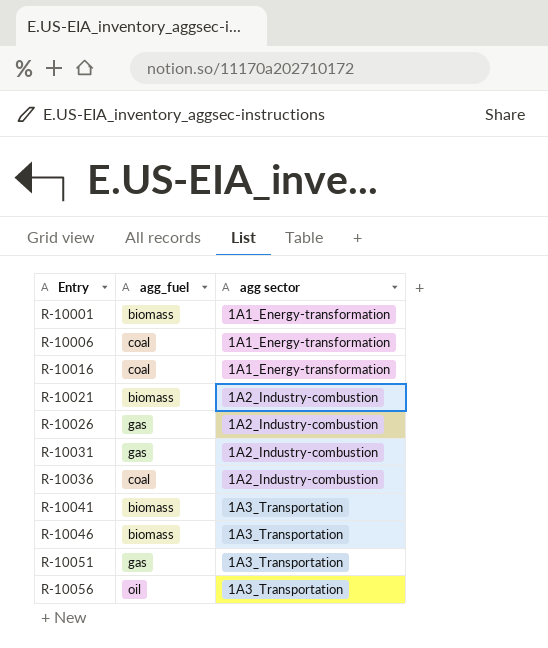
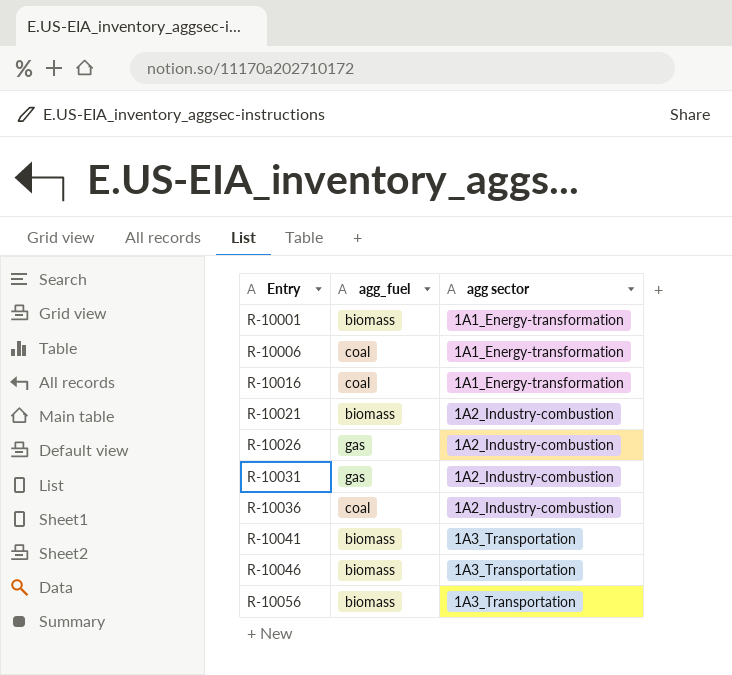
row R-10051: gas | 1A3_Transportation -> none
R-10056 | agg_fuel: oil -> biomass

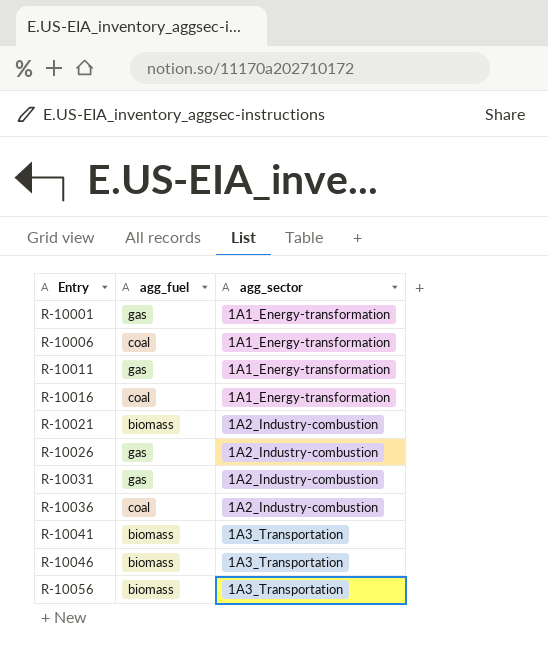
column name: agg sector -> agg_sector
R-10001 | agg_fuel: biomass -> gas
row R-10011: none -> gas | 1A1_Energy-transformation

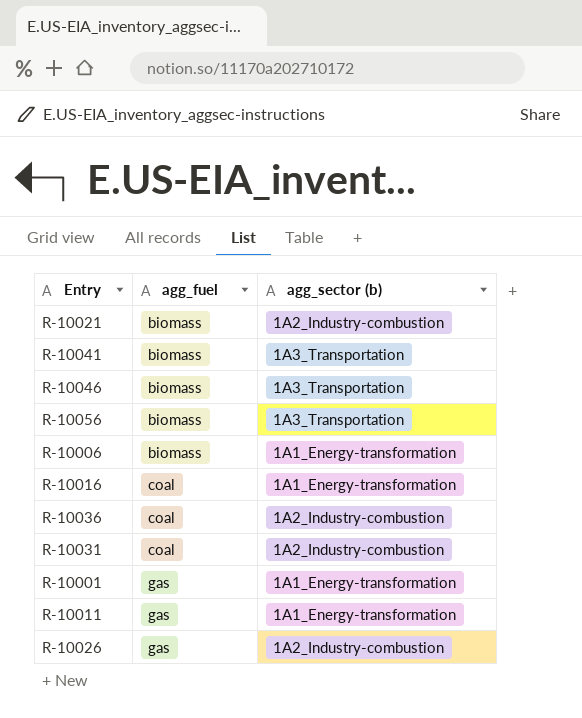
row order: Entry ascending -> agg_fuel ascending
column name: agg_sector -> agg_sector (b)
R-10006 | agg_fuel: coal -> biomass
R-10031 | agg_fuel: gas -> coal

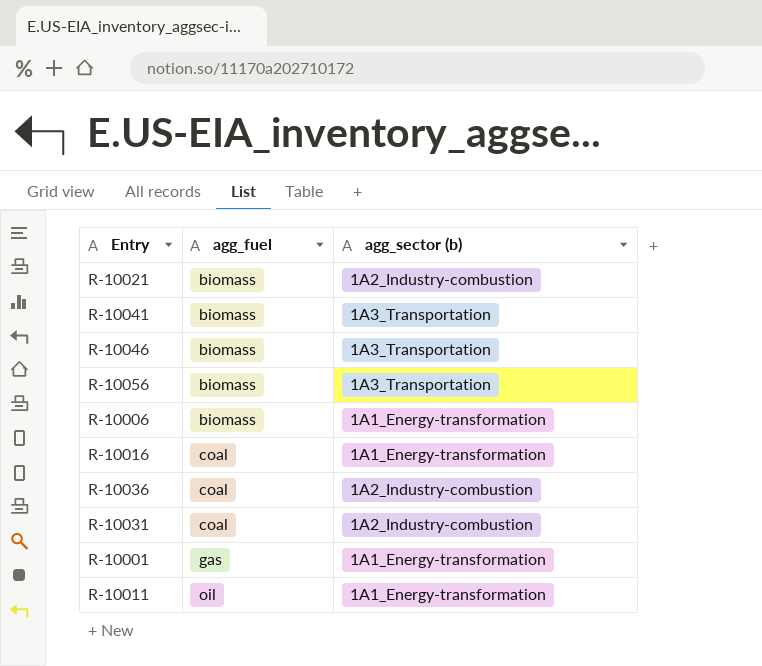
row R-10026: gas | 1A2_Industry-combustion -> none
R-10011 | agg_fuel: gas -> oil

